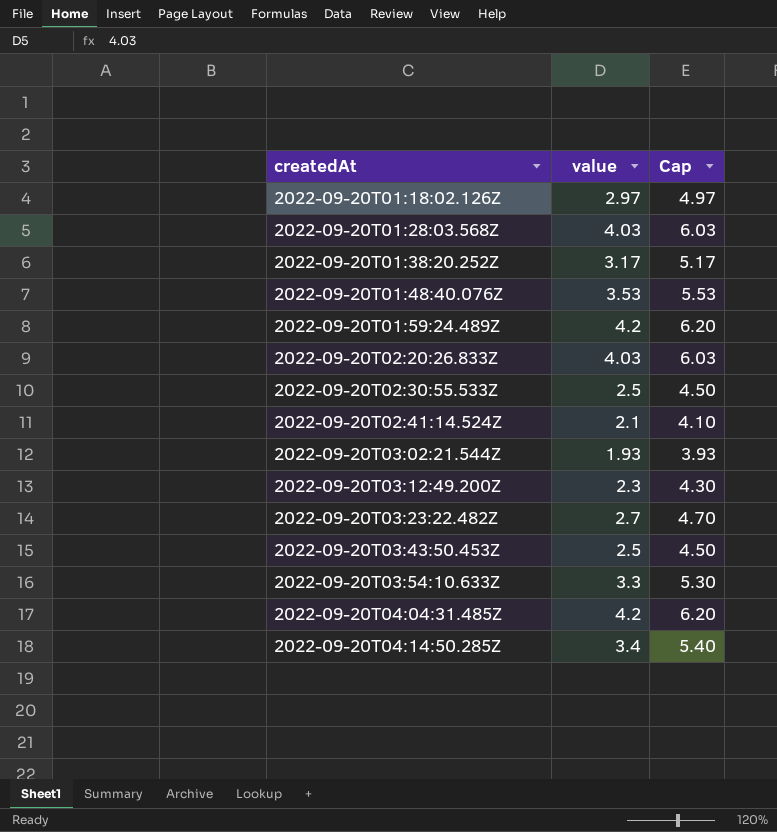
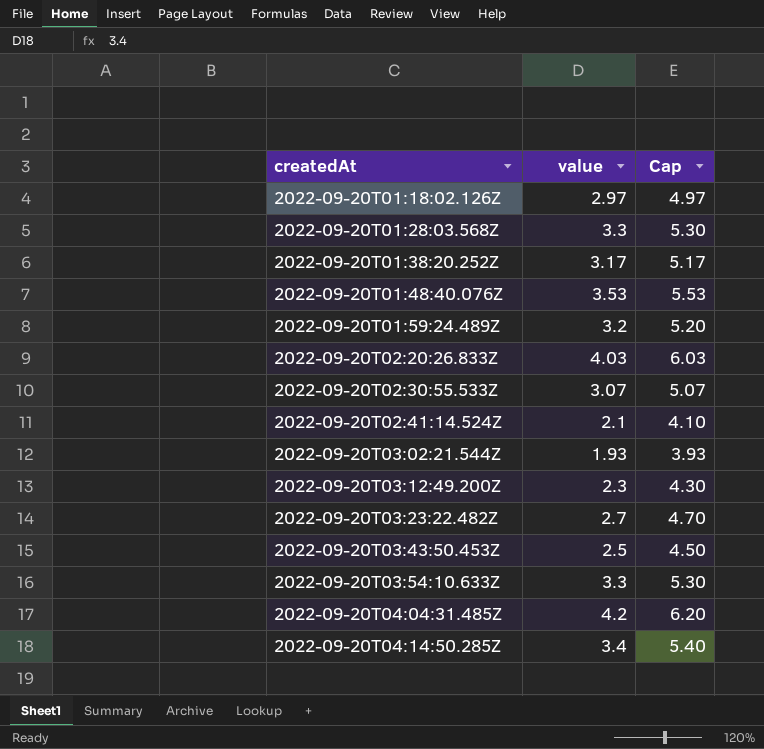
2022-09-20T01:28:03.568Z | value: 4.03 -> 3.3
2022-09-20T01:28:03.568Z | Cap: 6.03 -> 5.30
2022-09-20T01:59:24.489Z | value: 4.2 -> 3.2
2022-09-20T01:59:24.489Z | Cap: 6.20 -> 5.20
2022-09-20T02:30:55.533Z | value: 2.5 -> 3.07
2022-09-20T02:30:55.533Z | Cap: 4.50 -> 5.07

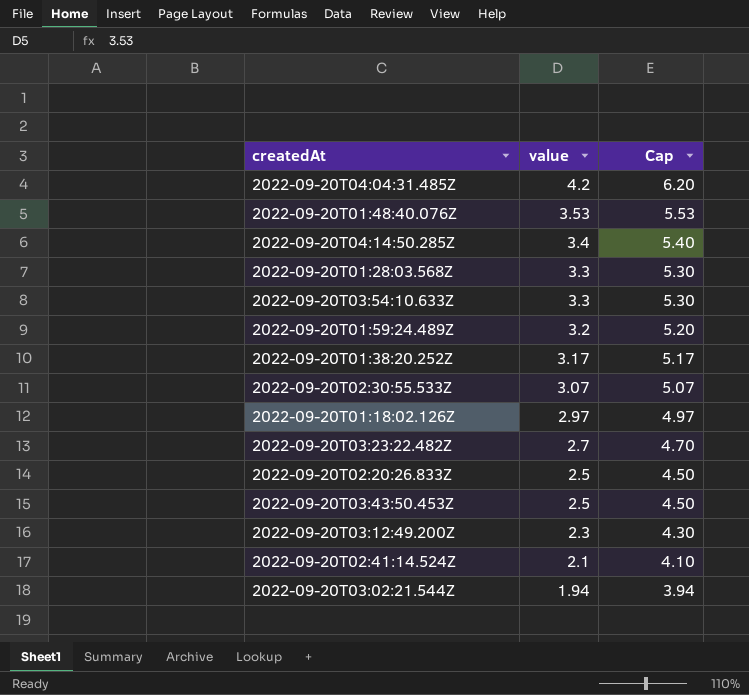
row order: createdAt ascending -> value descending
2022-09-20T02:20:26.833Z | value: 4.03 -> 2.5
2022-09-20T02:20:26.833Z | Cap: 6.03 -> 4.50
2022-09-20T03:02:21.544Z | value: 1.93 -> 1.94
2022-09-20T03:02:21.544Z | Cap: 3.93 -> 3.94

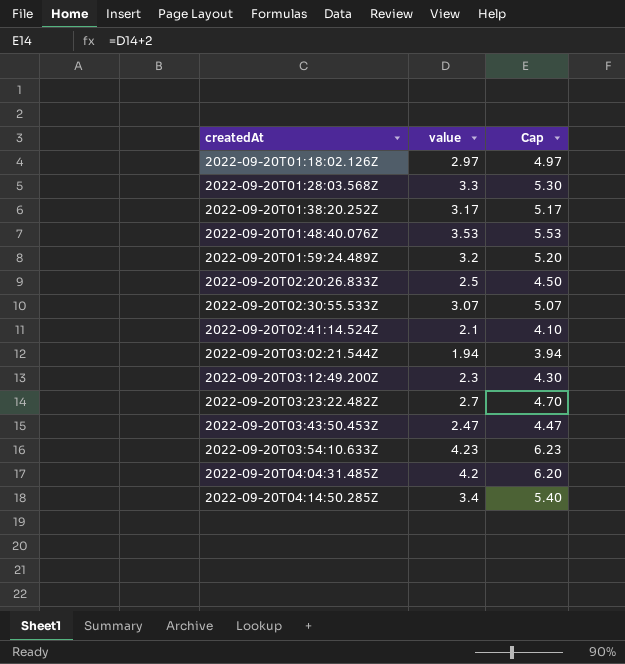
row order: value descending -> createdAt ascending
2022-09-20T03:43:50.453Z | value: 2.5 -> 2.47
2022-09-20T03:43:50.453Z | Cap: 4.50 -> 4.47
2022-09-20T03:54:10.633Z | value: 3.3 -> 4.23
2022-09-20T03:54:10.633Z | Cap: 5.30 -> 6.23

